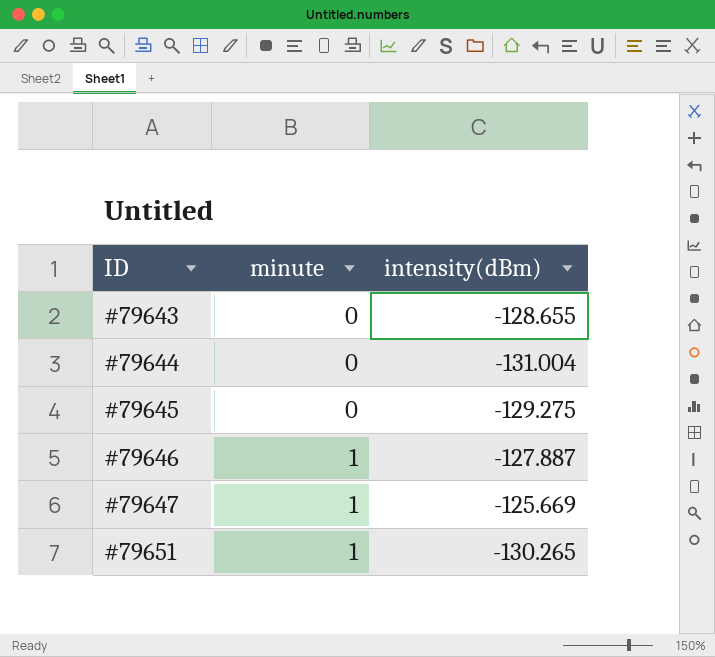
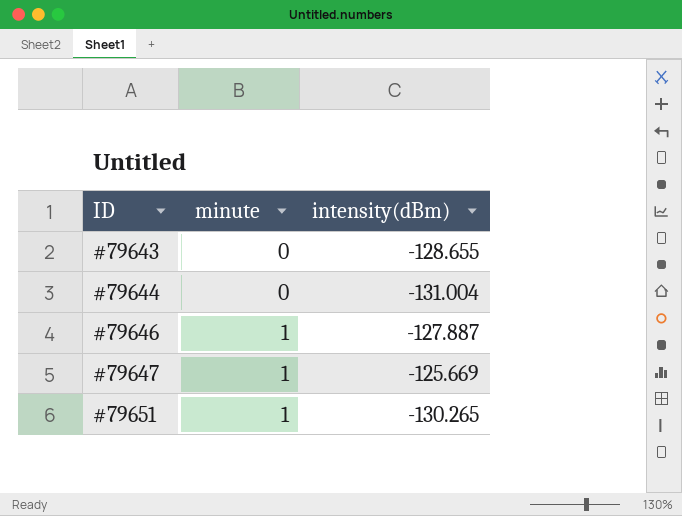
row #79645: 0 | -129.275 -> none

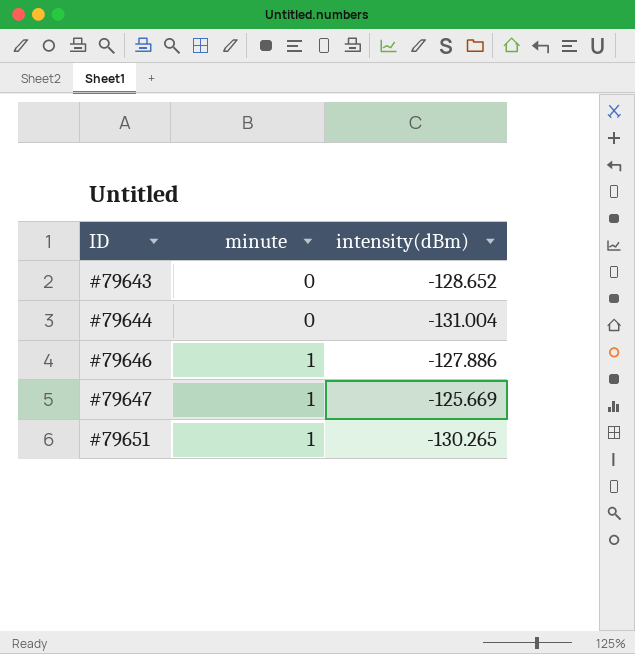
#79643 | intensity(dBm): -128.655 -> -128.652
#79646 | intensity(dBm): -127.887 -> -127.886

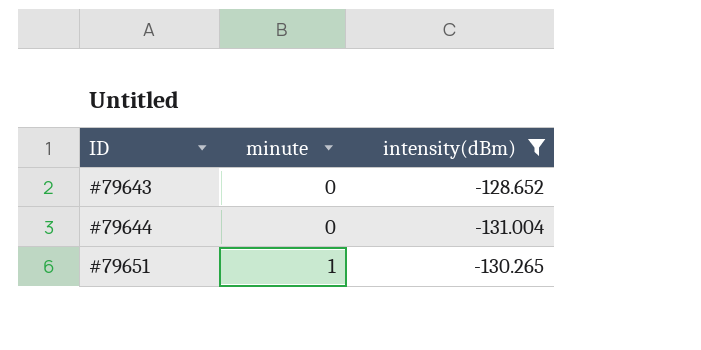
filter: none -> intensity(dBm) <= -128.652

